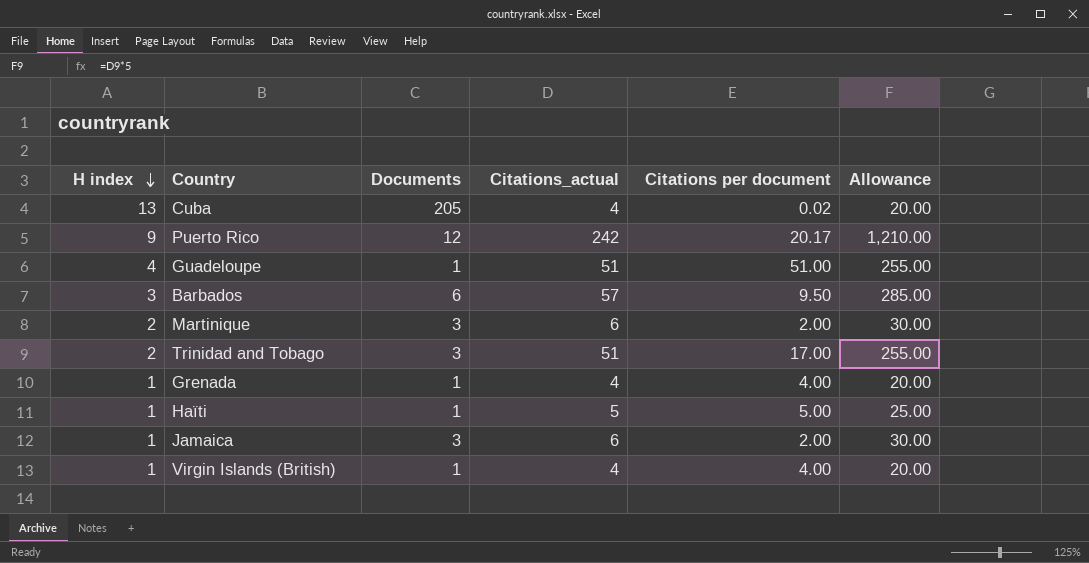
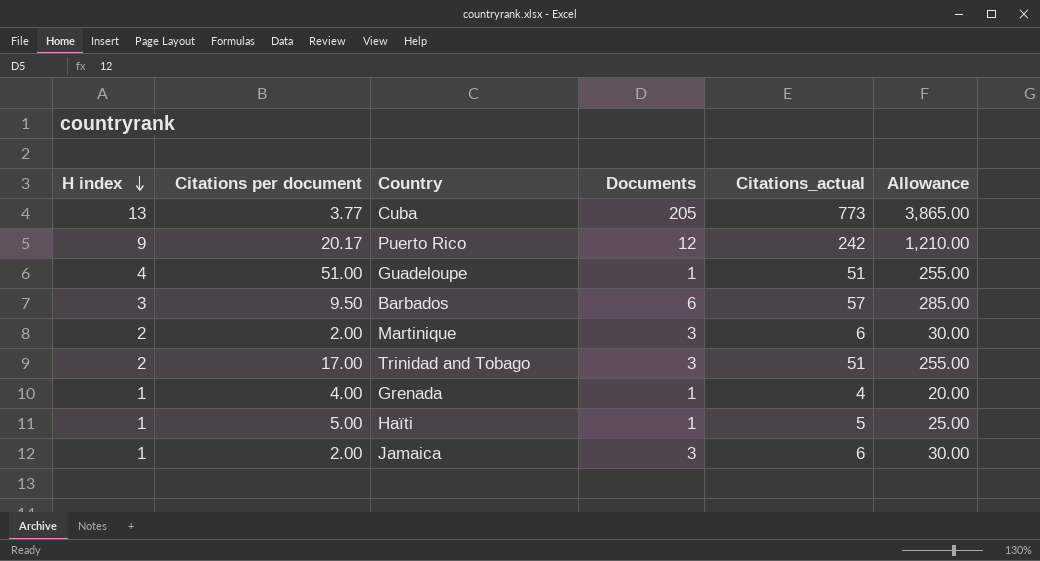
column Citations per document | position: 5 -> 2
row Virgin Islands (British): 1 | 1 | 4 | 4.00 | 20.00 -> none
Cuba | Citations per document: 0.02 -> 3.77
Cuba | Citations_actual: 4 -> 773
Cuba | Allowance: 20.00 -> 3,865.00

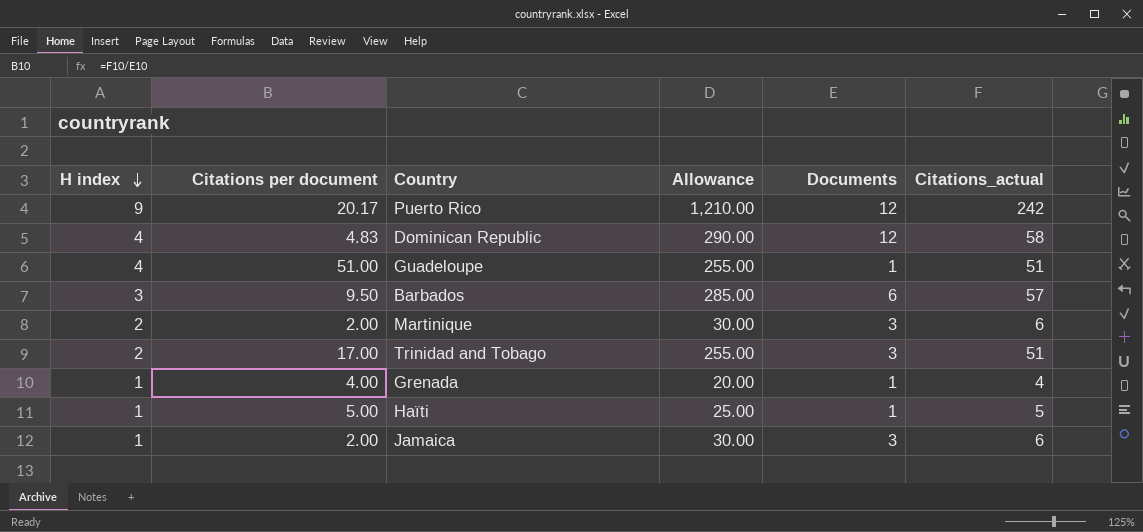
column Allowance | position: 6 -> 4
row Cuba: 13 | 3.77 | 205 | 773 | 3,865.00 -> none
row Dominican Republic: none -> 4 | 4.83 | 290.00 | 12 | 58

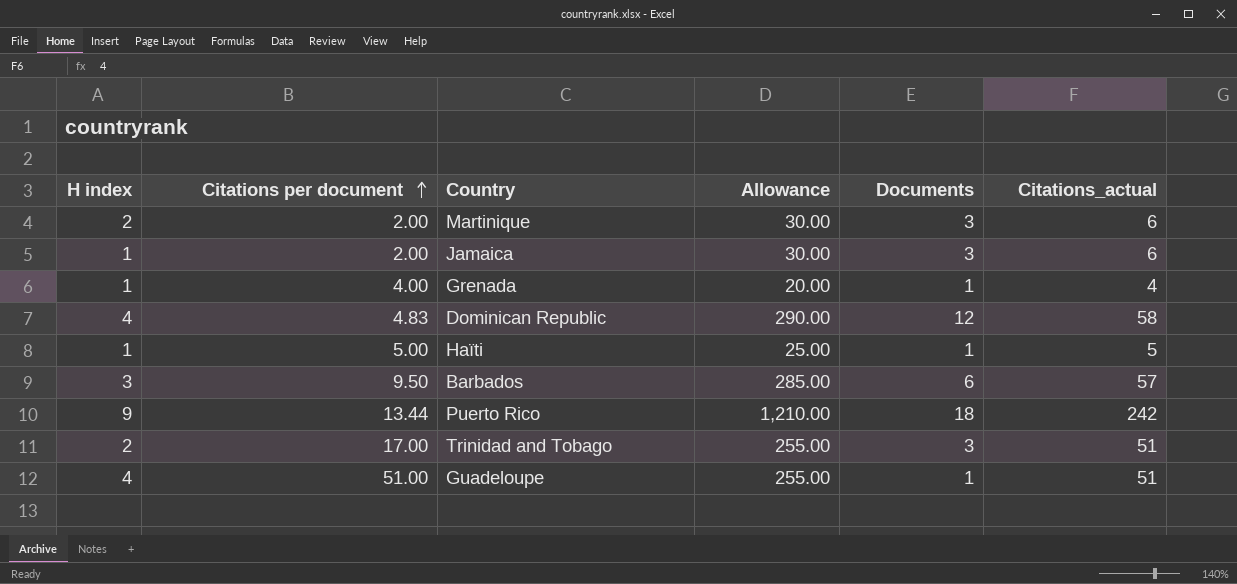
row order: H index descending -> Citations per document ascending
Puerto Rico | Citations per document: 20.17 -> 13.44
Puerto Rico | Documents: 12 -> 18

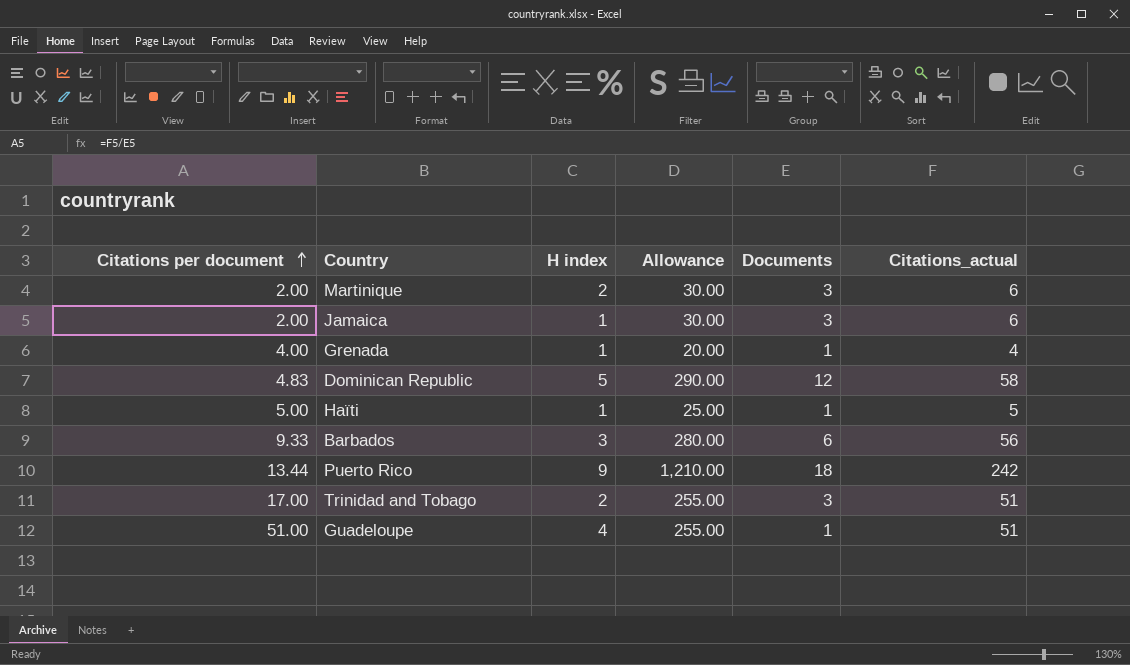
column H index | position: 1 -> 3
Dominican Republic | H index: 4 -> 5
Barbados | Citations per document: 9.50 -> 9.33
Barbados | Allowance: 285.00 -> 280.00
Barbados | Citations_actual: 57 -> 56

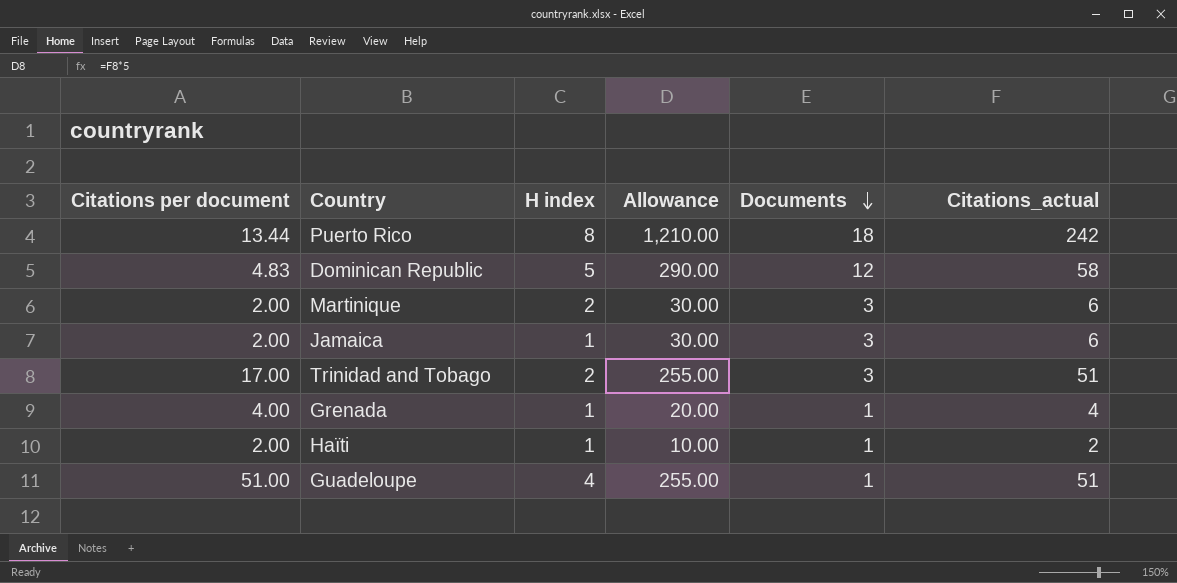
row order: Citations per document ascending -> Documents descending
row Barbados: 9.33 | 3 | 280.00 | 6 | 56 -> none
Puerto Rico | H index: 9 -> 8
Haïti | Citations per document: 5.00 -> 2.00
Haïti | Allowance: 25.00 -> 10.00
Haïti | Citations_actual: 5 -> 2

